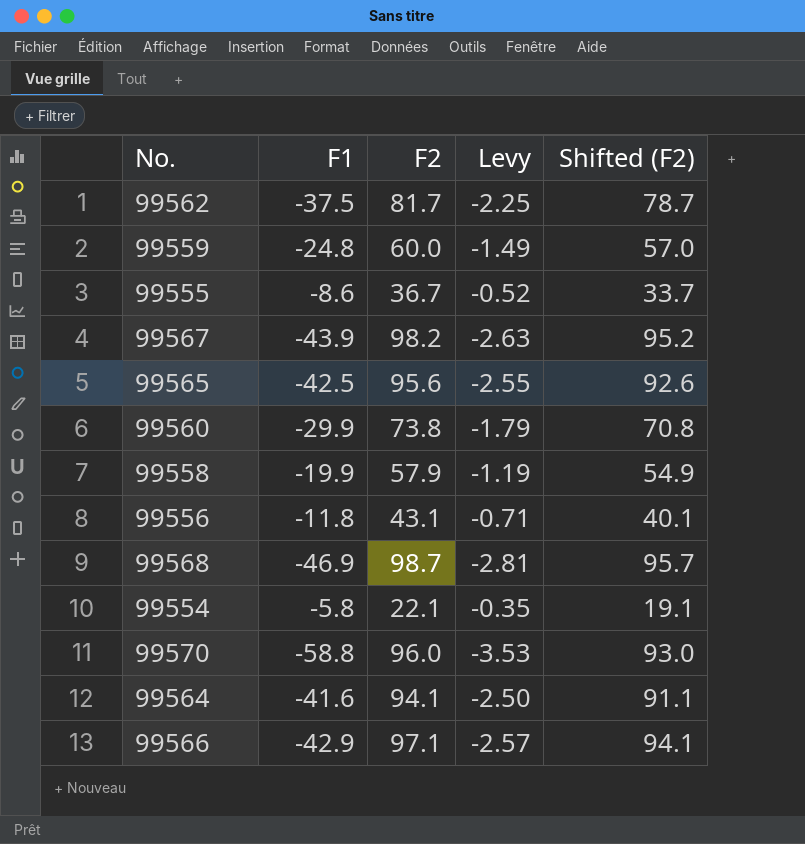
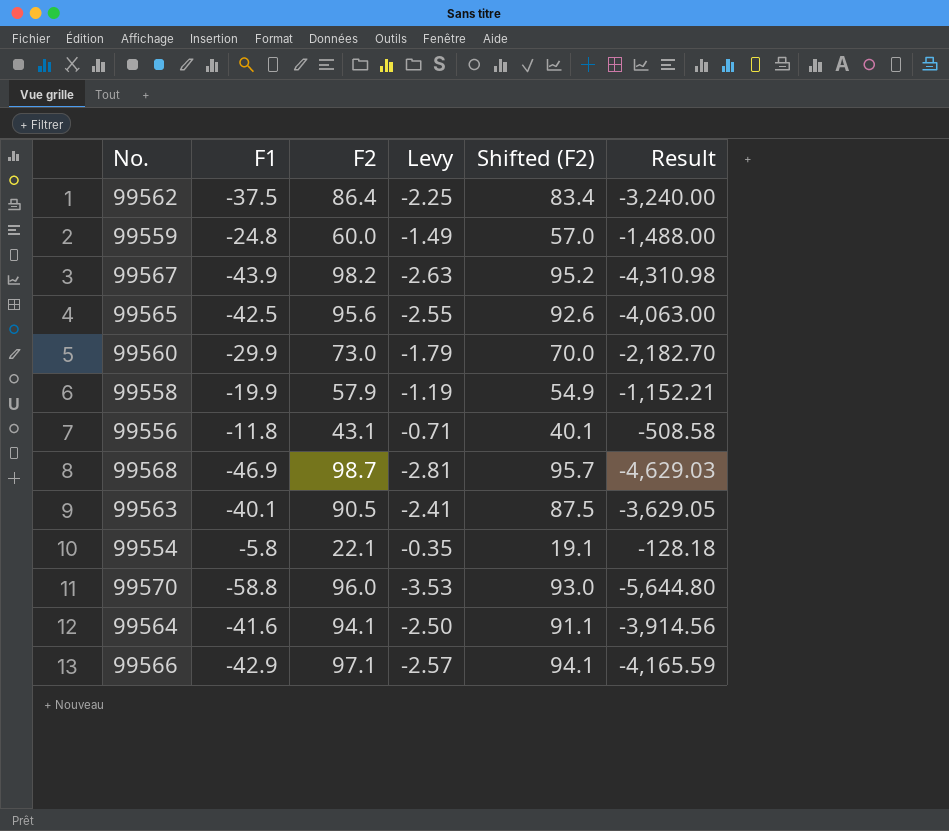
column Result | formula: none -> [F1] * [F2]
row 99555: -8.6 | 36.7 | -0.52 | 33.7 -> none
99562 | F2: 81.7 -> 86.4
99562 | Shifted (F2): 78.7 -> 83.4
99560 | F2: 73.8 -> 73.0
99560 | Shifted (F2): 70.8 -> 70.0
row 99563: none -> -40.1 | 90.5 | -2.41 | 87.5 | -3,629.05

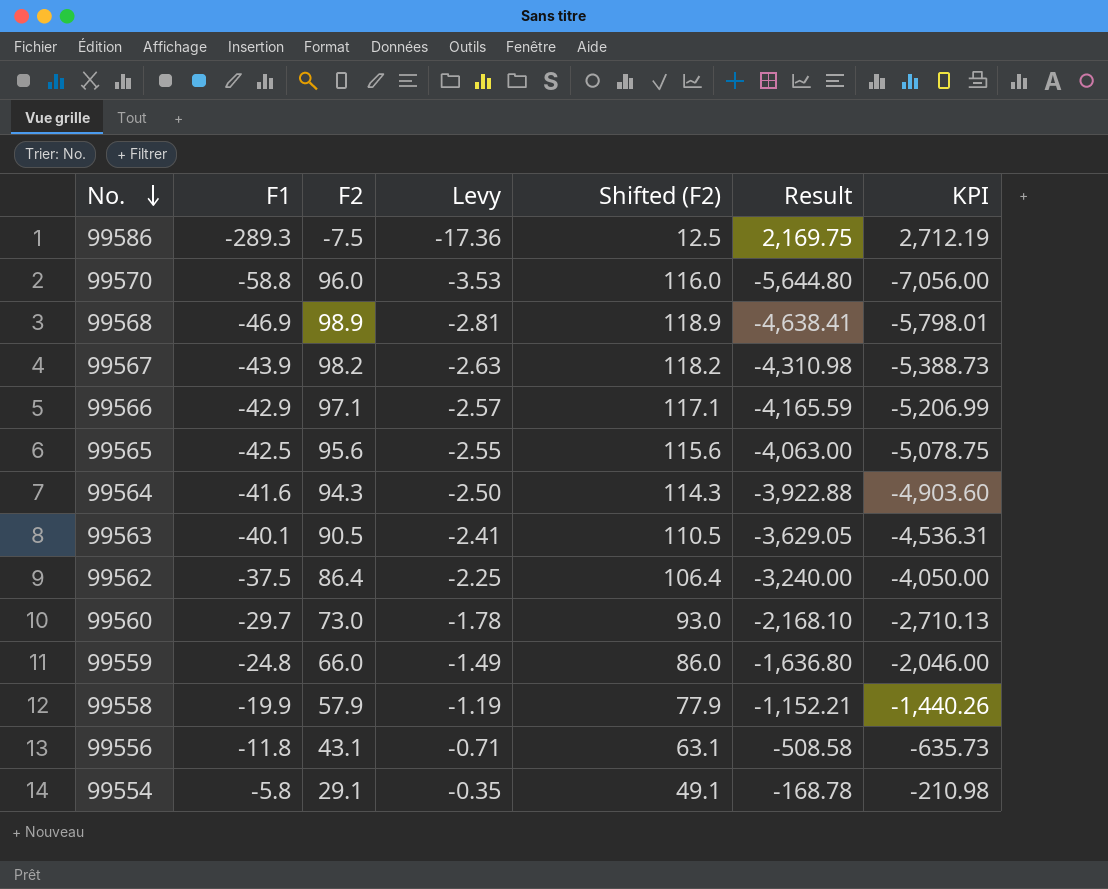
row order: none -> No. descending
column Shifted (F2) | formula: [F2] - 3 -> [F2] + 20
column KPI | formula: none -> [Result] * 1.25
row 99586: none -> -289.3 | -7.5 | -17.36 | 12.5 | 2,169.75 | 2,712.19
99568 | F2: 98.7 -> 98.9
99568 | Result: -4,629.03 -> -4,638.41
99564 | F2: 94.1 -> 94.3
99564 | Result: -3,914.56 -> -3,922.88
99560 | F1: -29.9 -> -29.7
99560 | Levy: -1.79 -> -1.78
99560 | Result: -2,182.70 -> -2,168.10
99559 | F2: 60.0 -> 66.0
99559 | Result: -1,488.00 -> -1,636.80
99554 | F2: 22.1 -> 29.1
99554 | Result: -128.18 -> -168.78

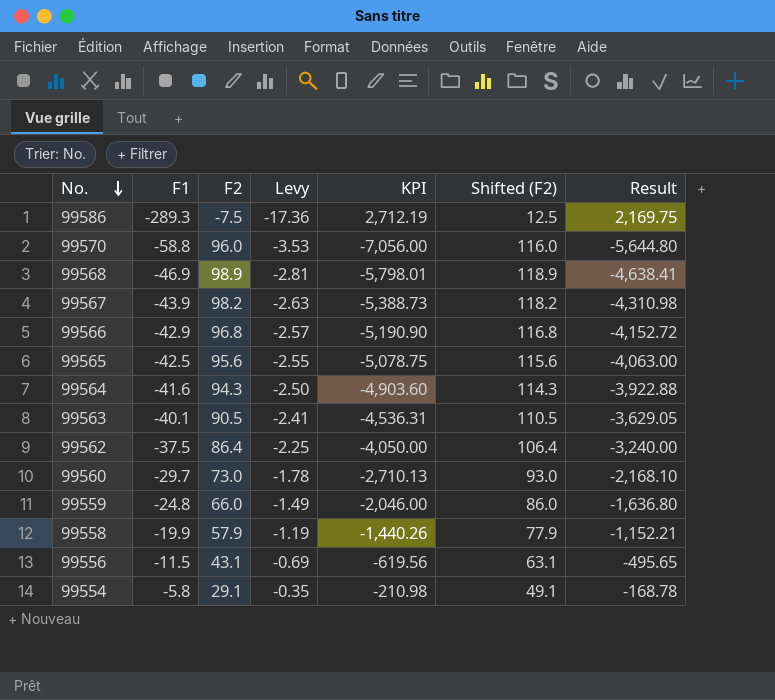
column KPI | position: 7 -> 5
99566 | F2: 97.1 -> 96.8
99566 | KPI: -5,206.99 -> -5,190.90
99566 | Shifted (F2): 117.1 -> 116.8
99566 | Result: -4,165.59 -> -4,152.72
99556 | F1: -11.8 -> -11.5
99556 | Levy: -0.71 -> -0.69
99556 | KPI: -635.73 -> -619.56
99556 | Result: -508.58 -> -495.65

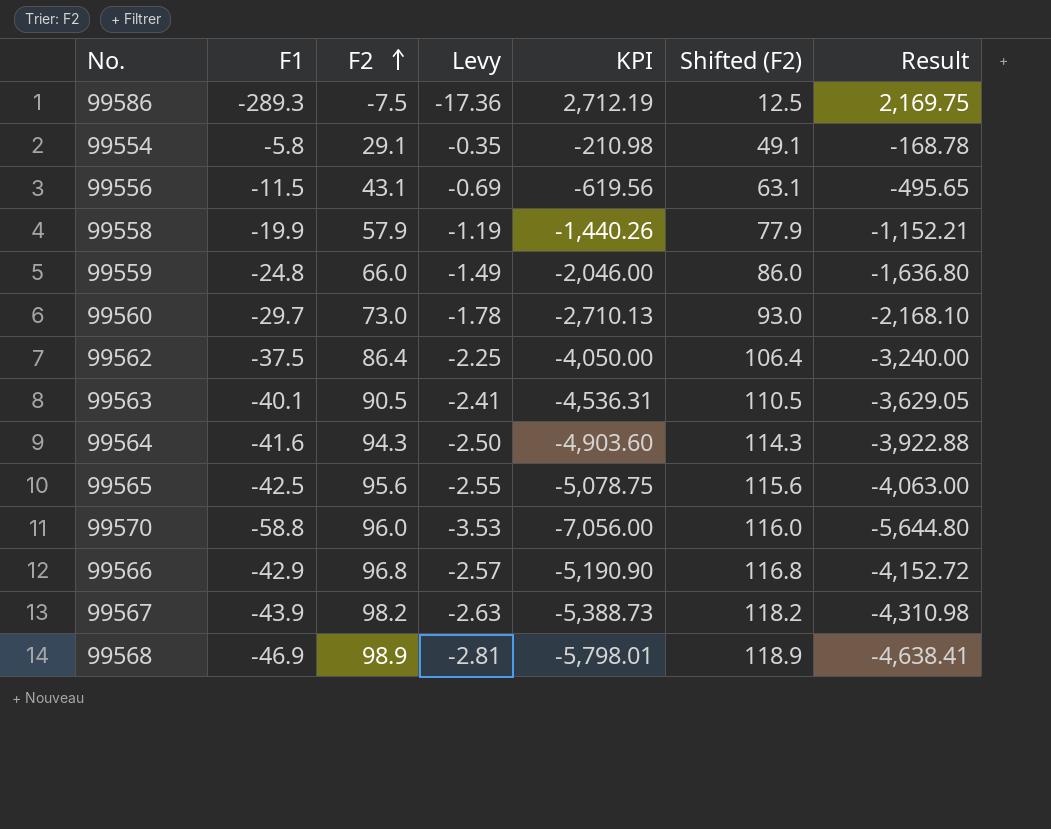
row order: No. descending -> F2 ascending

